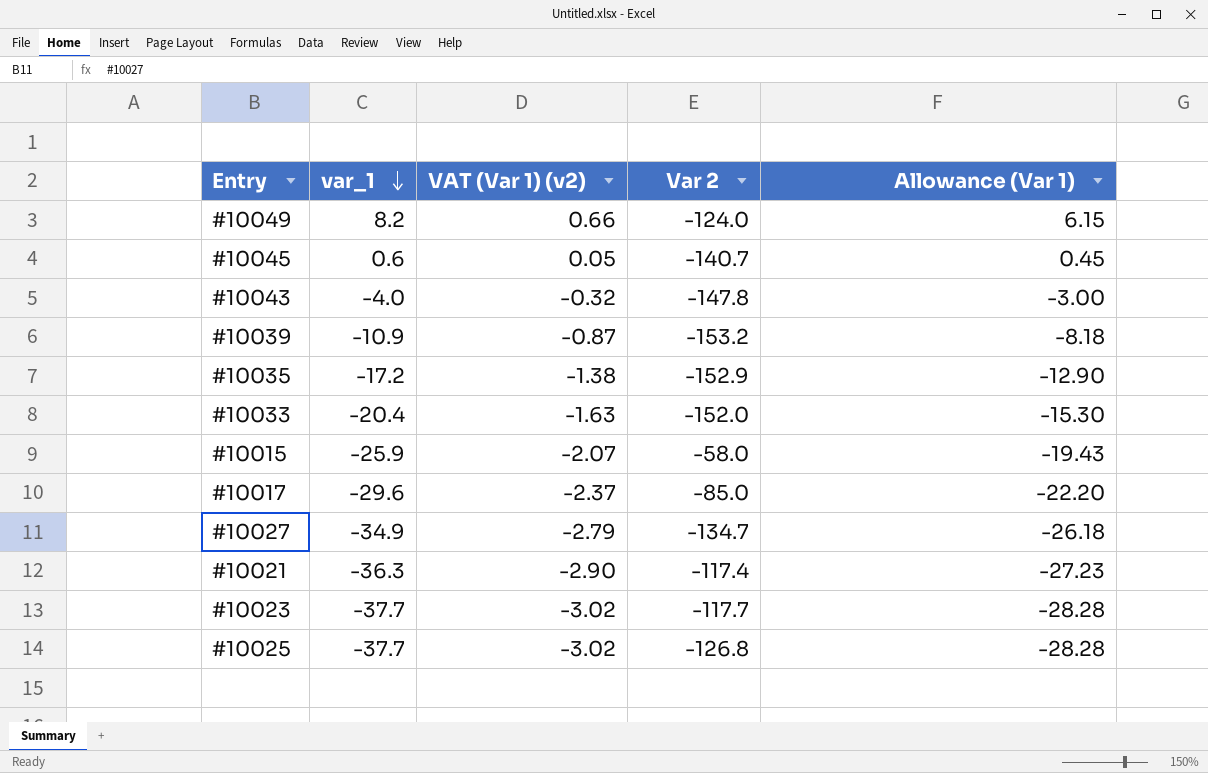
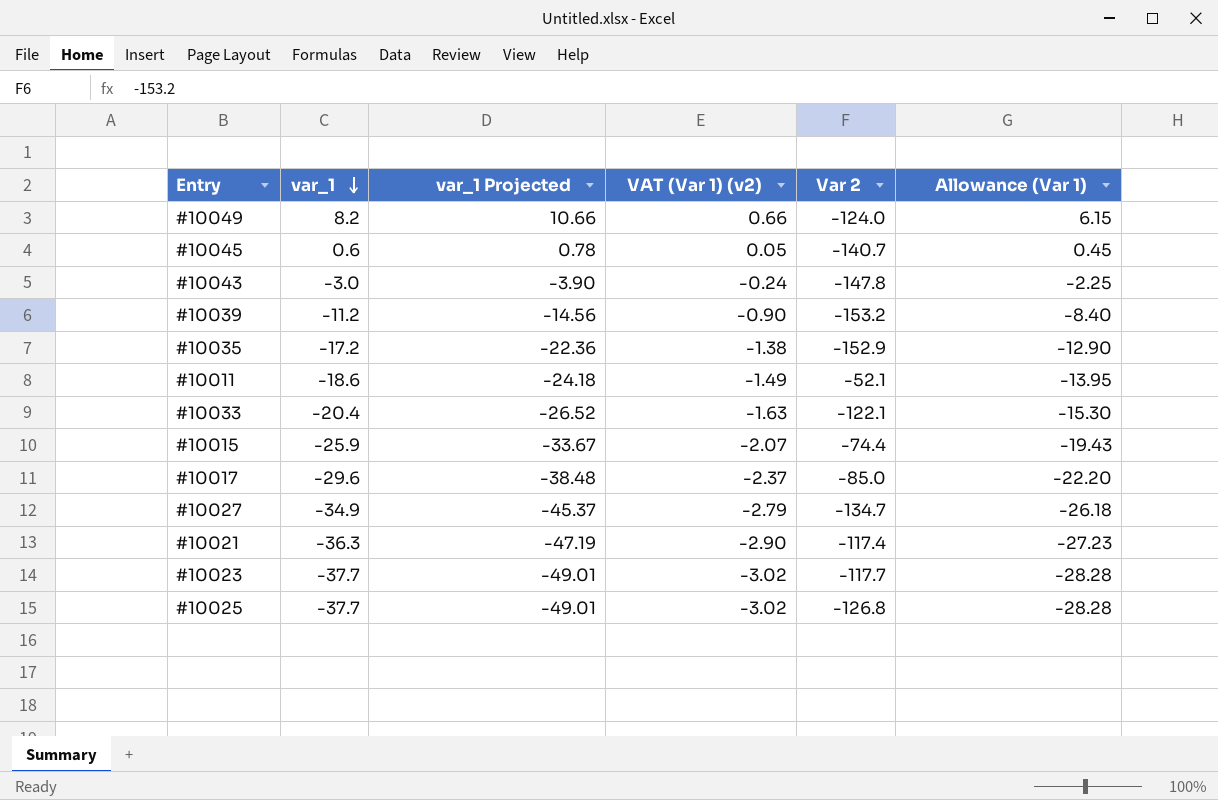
column var_1 Projected | formula: none -> [var_1] * 1.3
#10043 | var_1: -4.0 -> -3.0
#10043 | VAT (Var 1) (v2): -0.32 -> -0.24
#10043 | Allowance (Var 1): -3.00 -> -2.25
#10039 | var_1: -10.9 -> -11.2
#10039 | VAT (Var 1) (v2): -0.87 -> -0.90
#10039 | Allowance (Var 1): -8.18 -> -8.40
row #10011: none -> -18.6 | -24.18 | -1.49 | -52.1 | -13.95
#10033 | Var 2: -152.0 -> -122.1
#10015 | Var 2: -58.0 -> -74.4

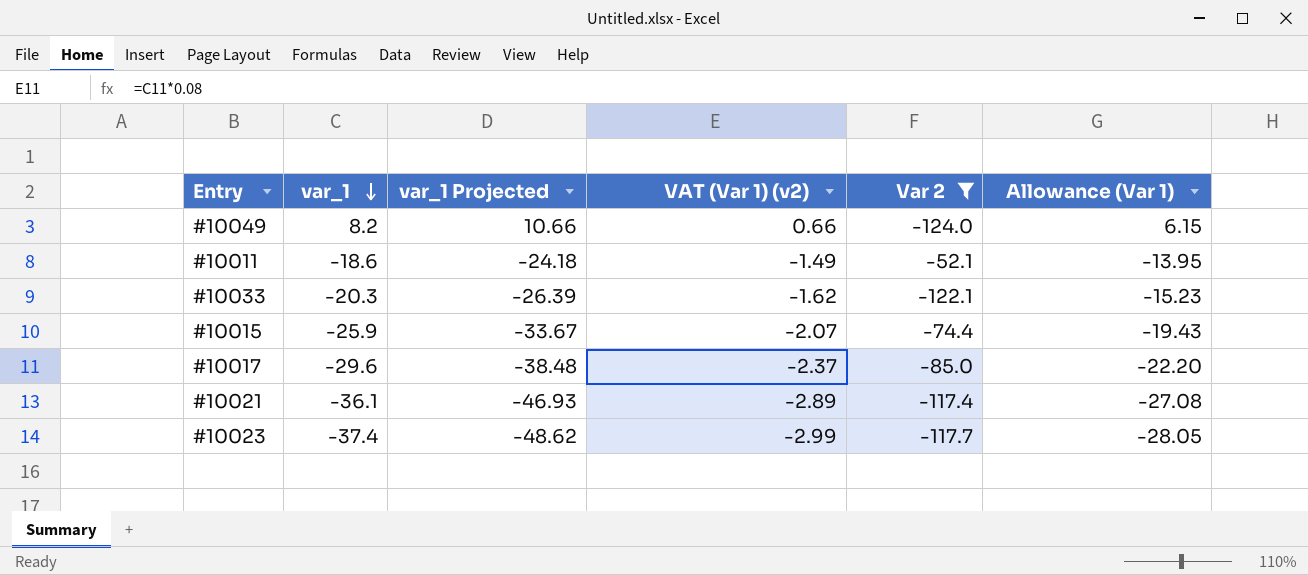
filter: none -> Var 2 >= -124.0
#10033 | var_1: -20.4 -> -20.3
#10033 | var_1 Projected: -26.52 -> -26.39
#10033 | VAT (Var 1) (v2): -1.63 -> -1.62
#10033 | Allowance (Var 1): -15.30 -> -15.23
#10021 | var_1: -36.3 -> -36.1
#10021 | var_1 Projected: -47.19 -> -46.93
#10021 | VAT (Var 1) (v2): -2.90 -> -2.89
#10021 | Allowance (Var 1): -27.23 -> -27.08
#10023 | var_1: -37.7 -> -37.4
#10023 | var_1 Projected: -49.01 -> -48.62
#10023 | VAT (Var 1) (v2): -3.02 -> -2.99
#10023 | Allowance (Var 1): -28.28 -> -28.05

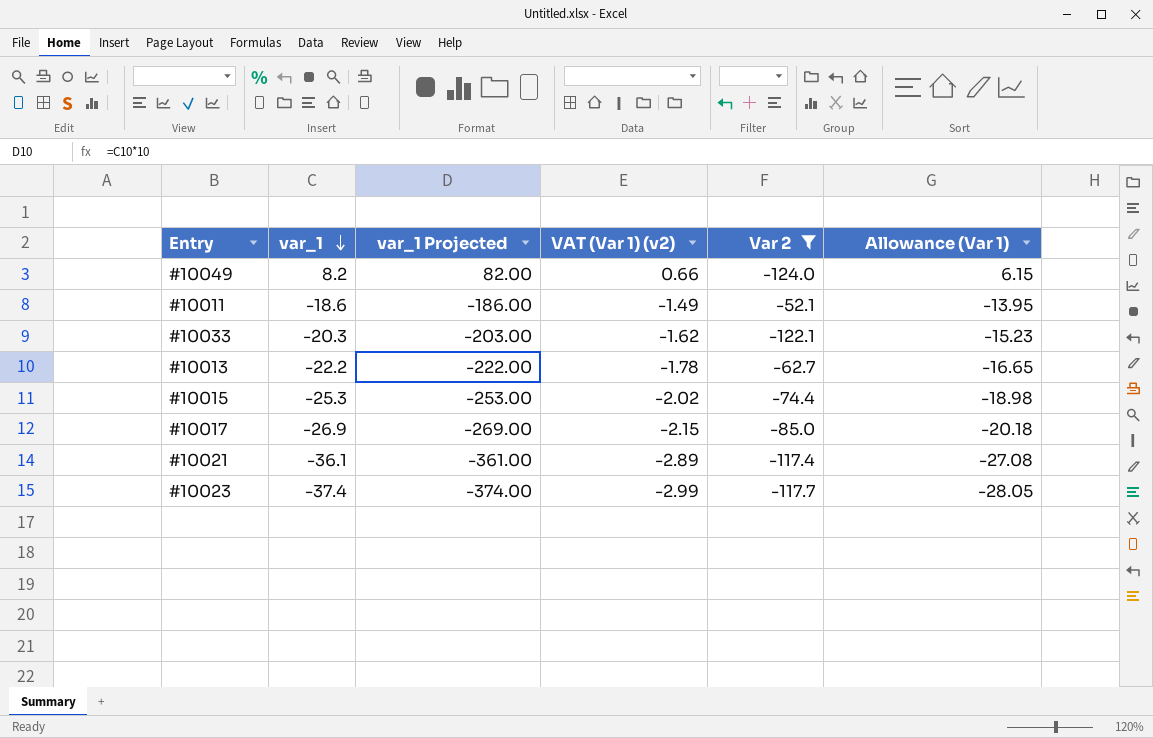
column var_1 Projected | formula: [var_1] * 1.3 -> [var_1] * 10
row #10013: none -> -22.2 | -222.00 | -1.78 | -62.7 | -16.65
#10015 | var_1: -25.9 -> -25.3
#10015 | VAT (Var 1) (v2): -2.07 -> -2.02
#10015 | Allowance (Var 1): -19.43 -> -18.98
#10017 | var_1: -29.6 -> -26.9
#10017 | VAT (Var 1) (v2): -2.37 -> -2.15
#10017 | Allowance (Var 1): -22.20 -> -20.18

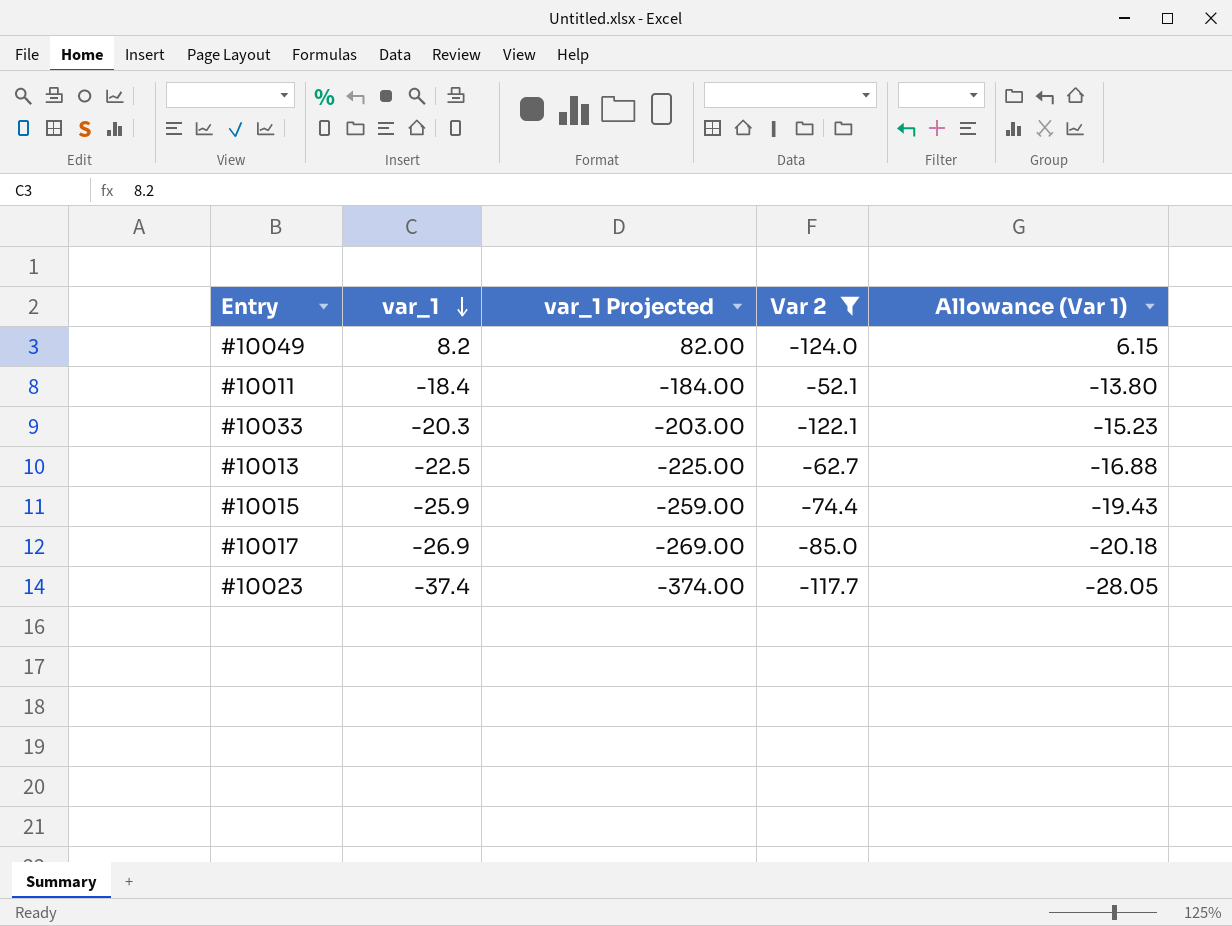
column VAT (Var 1) (v2) | formula: [var_1] * 0.08 -> none
row #10021: -36.1 | -361.00 | -2.89 | -117.4 | -27.08 -> none
#10011 | var_1: -18.6 -> -18.4
#10011 | var_1 Projected: -186.00 -> -184.00
#10011 | Allowance (Var 1): -13.95 -> -13.80
#10013 | var_1: -22.2 -> -22.5
#10013 | var_1 Projected: -222.00 -> -225.00
#10013 | Allowance (Var 1): -16.65 -> -16.88
#10015 | var_1: -25.3 -> -25.9
#10015 | var_1 Projected: -253.00 -> -259.00
#10015 | Allowance (Var 1): -18.98 -> -19.43

